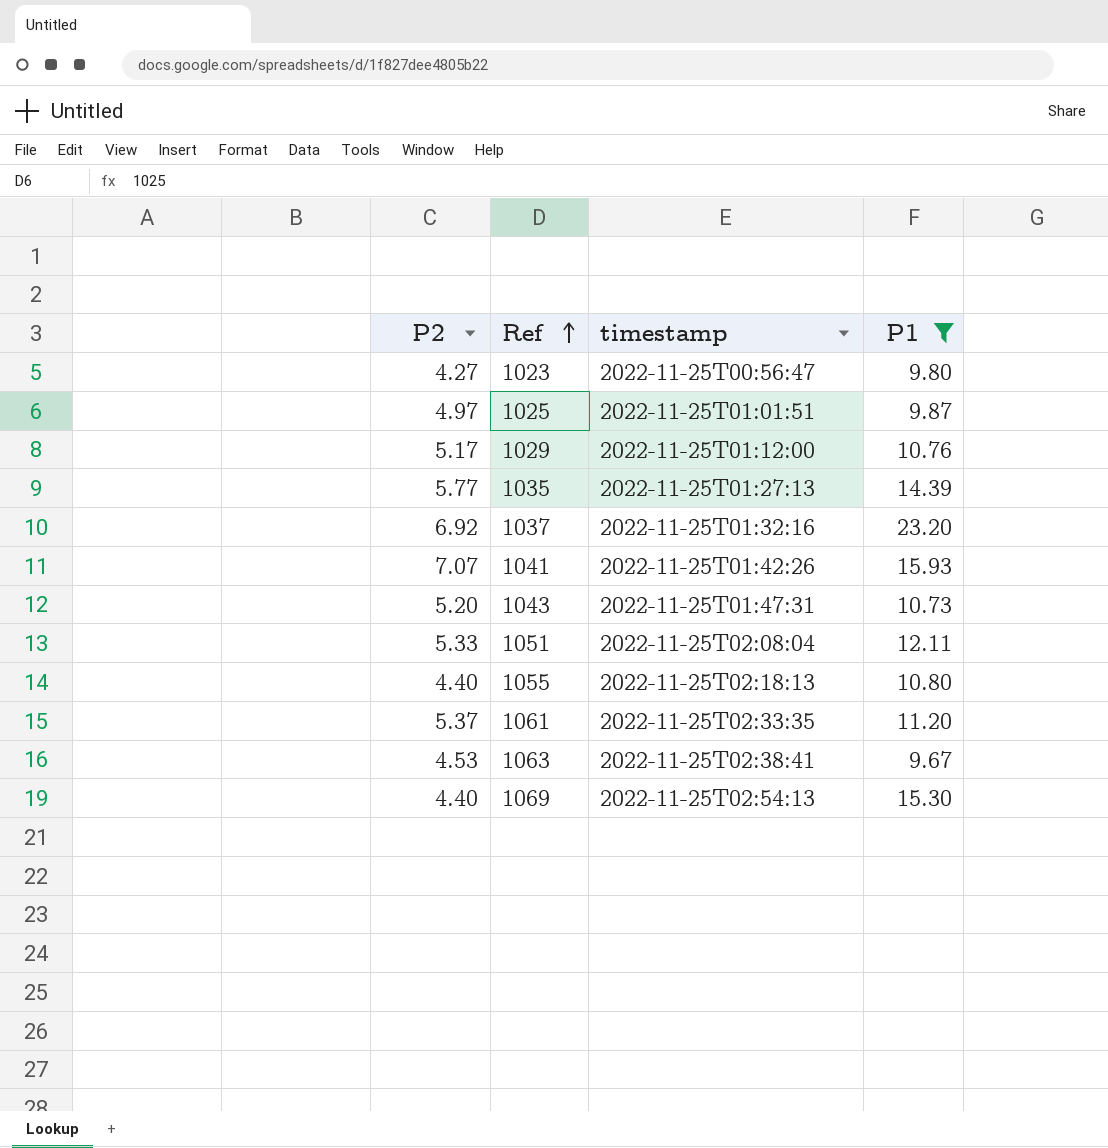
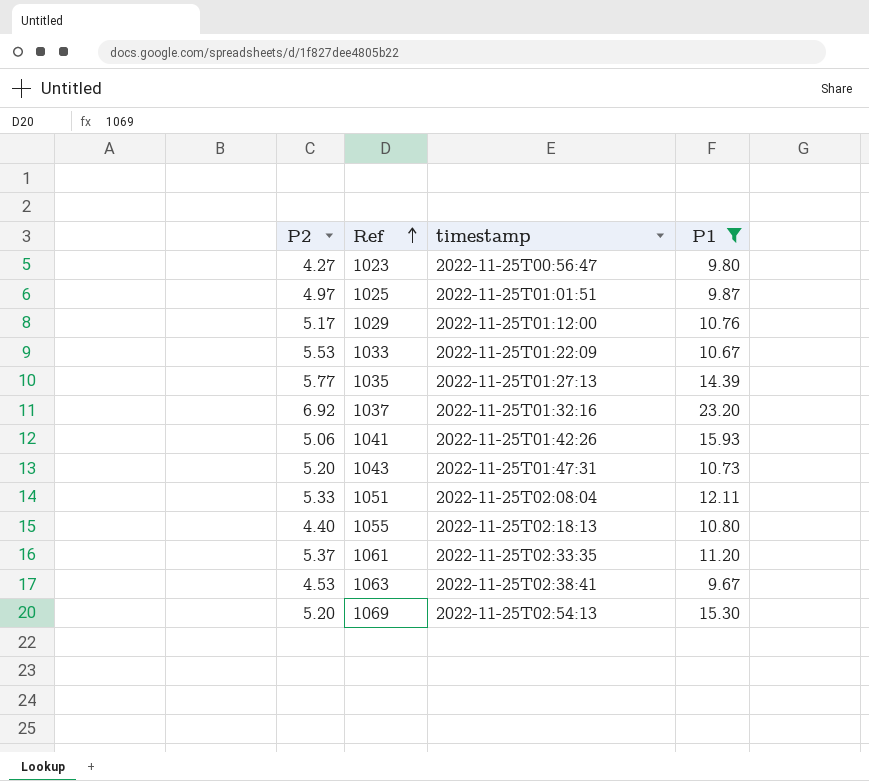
row 1033: none -> 5.53 | 2022-11-25T01:22:09 | 10.67
1041 | P2: 7.07 -> 5.06
1069 | P2: 4.40 -> 5.20

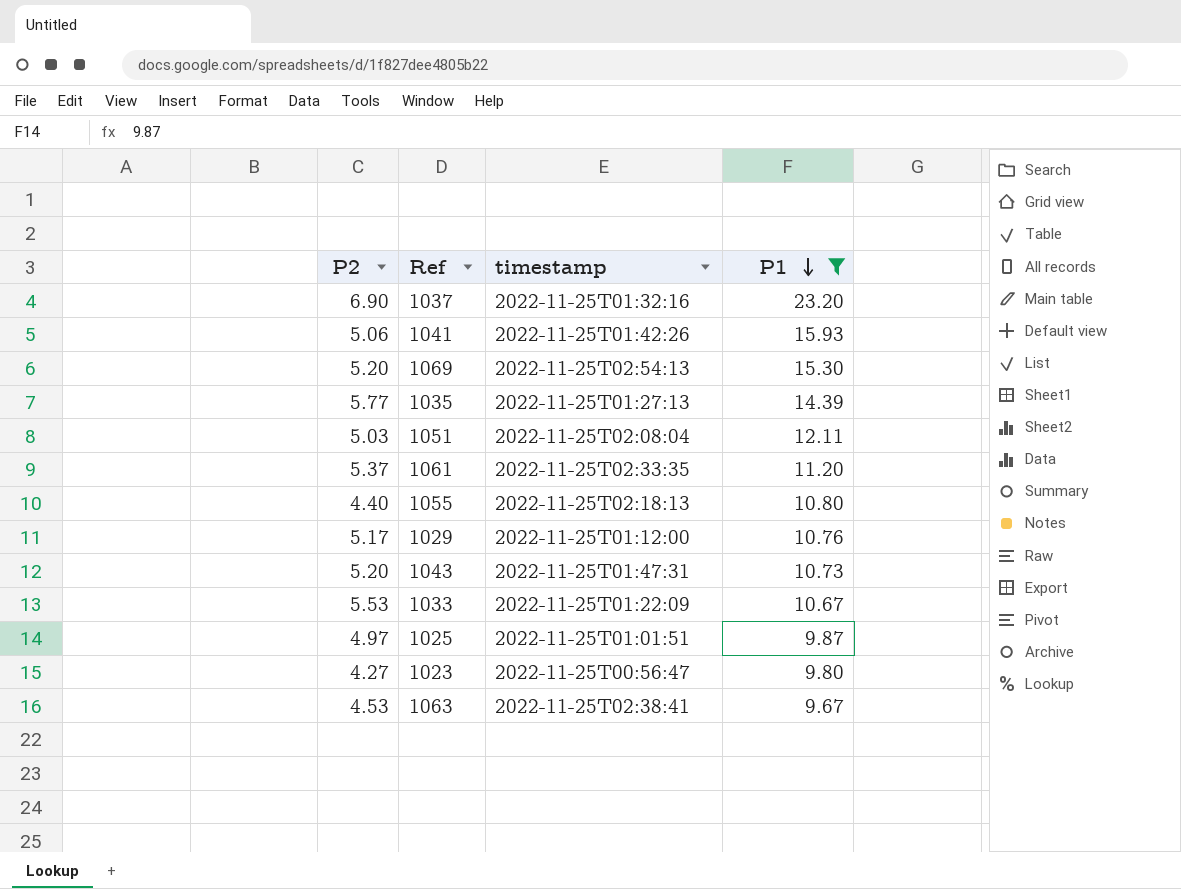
row order: Ref ascending -> P1 descending
1037 | P2: 6.92 -> 6.90
1051 | P2: 5.33 -> 5.03

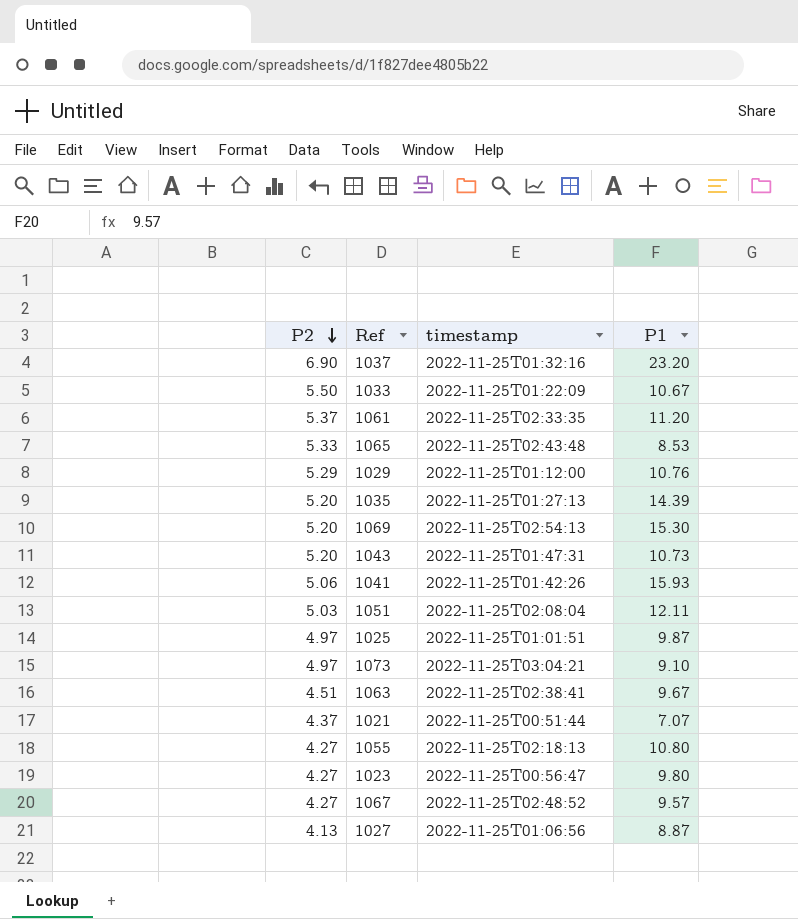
filter: P1 >= 9.67 -> none
row order: P1 descending -> P2 descending
1033 | P2: 5.53 -> 5.50
1029 | P2: 5.17 -> 5.29
1035 | P2: 5.77 -> 5.20
1063 | P2: 4.53 -> 4.51
1055 | P2: 4.40 -> 4.27

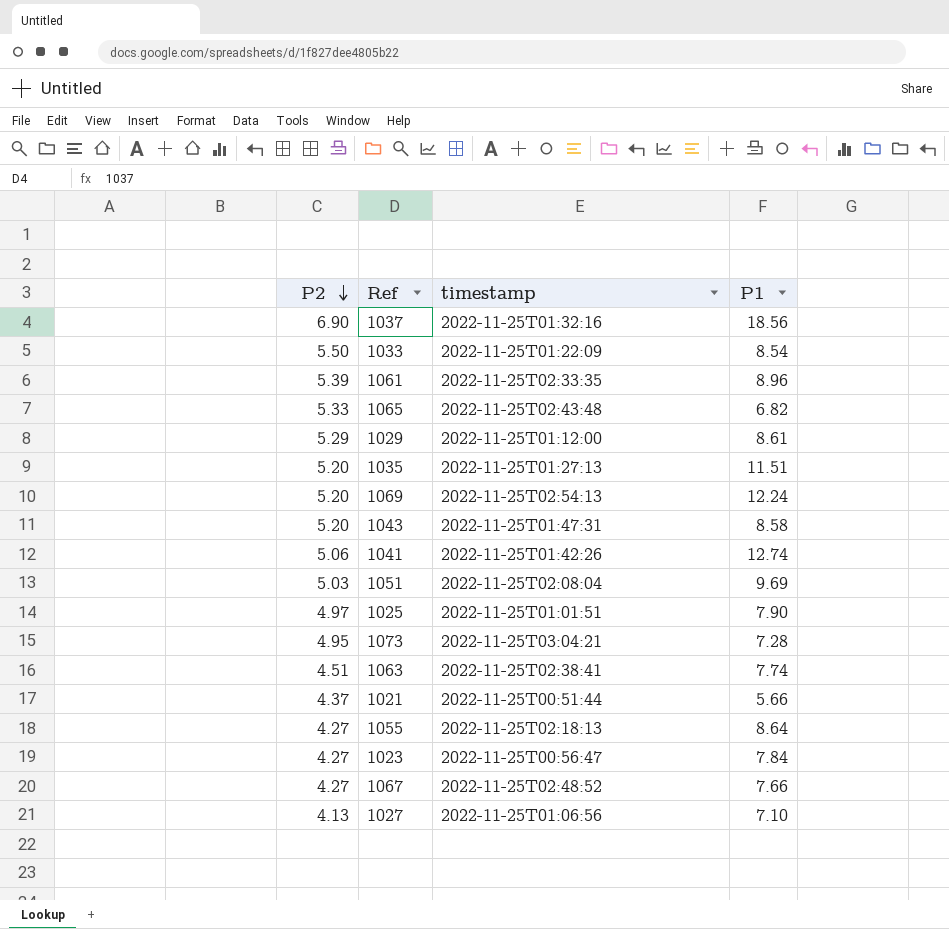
1037 | P1: 23.20 -> 18.56
1033 | P1: 10.67 -> 8.54
1061 | P2: 5.37 -> 5.39
1061 | P1: 11.20 -> 8.96
1065 | P1: 8.53 -> 6.82
1029 | P1: 10.76 -> 8.61
1035 | P1: 14.39 -> 11.51
1069 | P1: 15.30 -> 12.24
1043 | P1: 10.73 -> 8.58
1041 | P1: 15.93 -> 12.74
1051 | P1: 12.11 -> 9.69
1025 | P1: 9.87 -> 7.90
1073 | P2: 4.97 -> 4.95
1073 | P1: 9.10 -> 7.28
1063 | P1: 9.67 -> 7.74
1021 | P1: 7.07 -> 5.66
1055 | P1: 10.80 -> 8.64
1023 | P1: 9.80 -> 7.84
1067 | P1: 9.57 -> 7.66
1027 | P1: 8.87 -> 7.10

